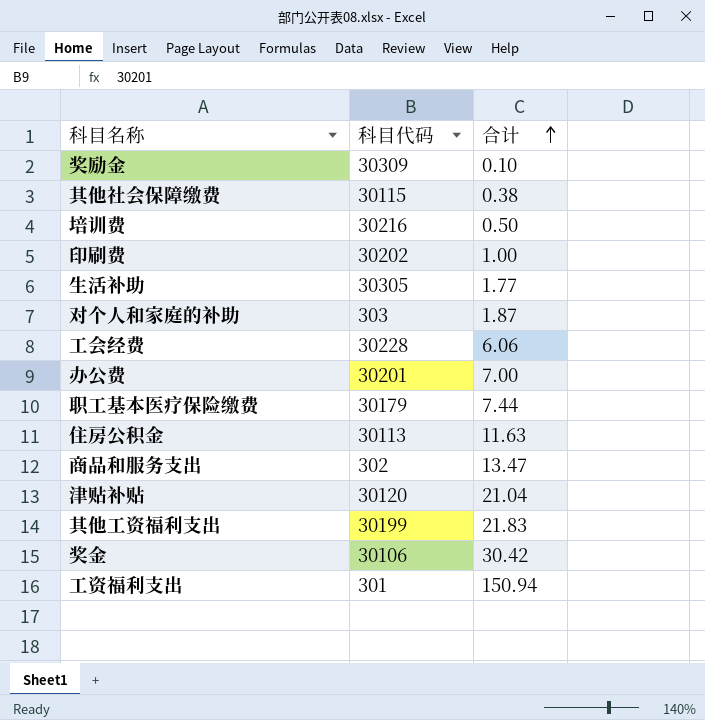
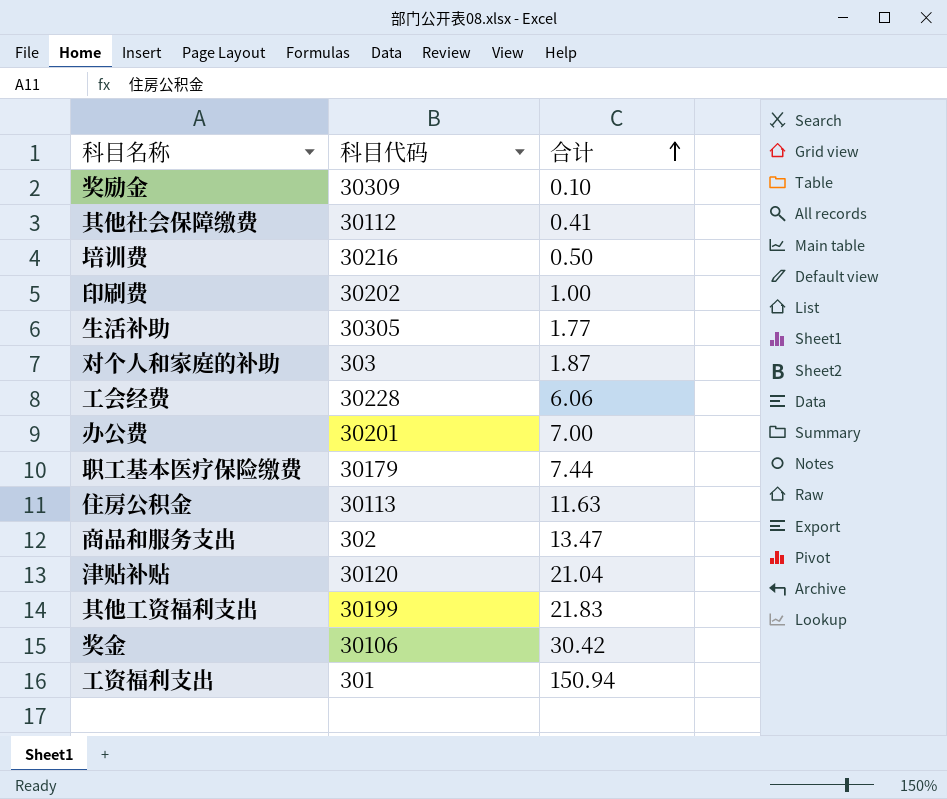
其他社会保障缴费 | 科目代码: 30115 -> 30112
其他社会保障缴费 | 合计: 0.38 -> 0.41

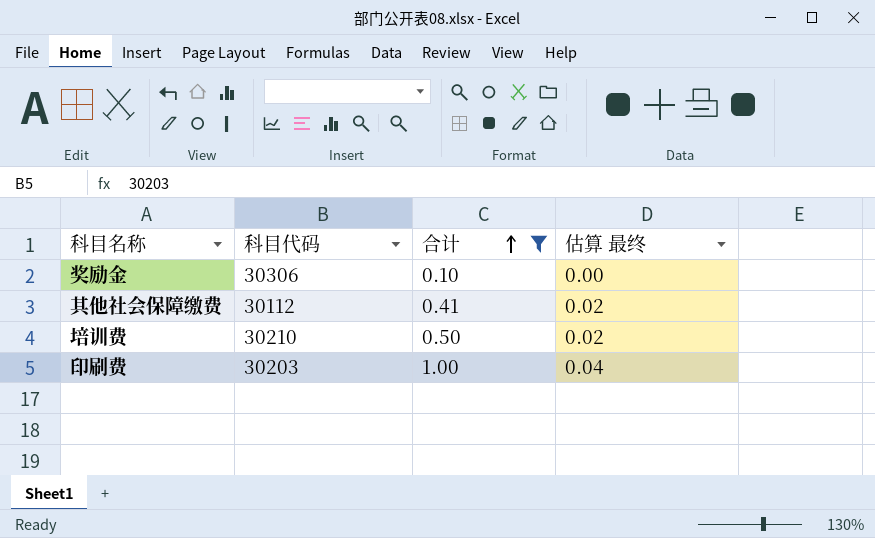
filter: none -> 合计 <= 1.00
column 估算 最终 | formula: none -> [合计] * 0.04
奖励金 | 科目代码: 30309 -> 30306
培训费 | 科目代码: 30216 -> 30210
印刷费 | 科目代码: 30202 -> 30203

